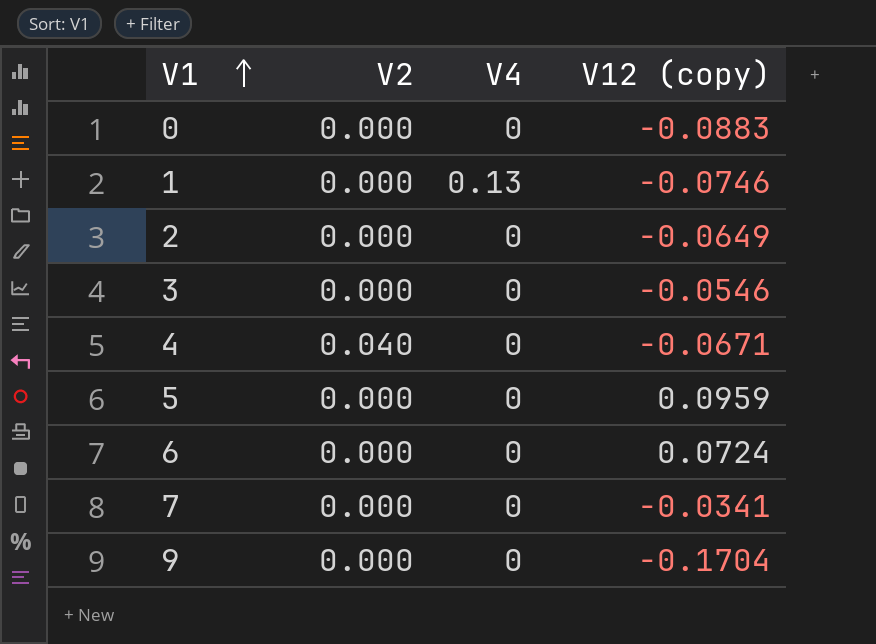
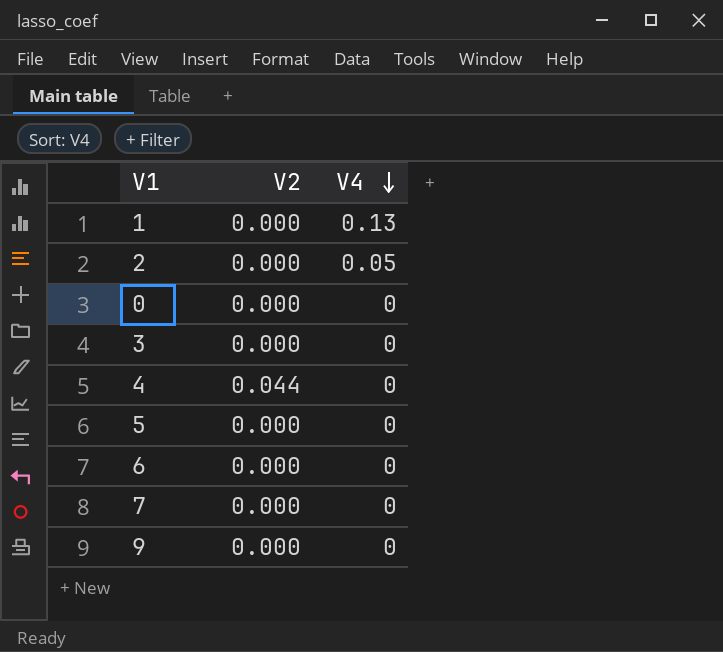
row order: V1 ascending -> V4 descending
column V12 (copy) | position: 4 -> none
2 | V4: 0 -> 0.05
4 | V2: 0.040 -> 0.044

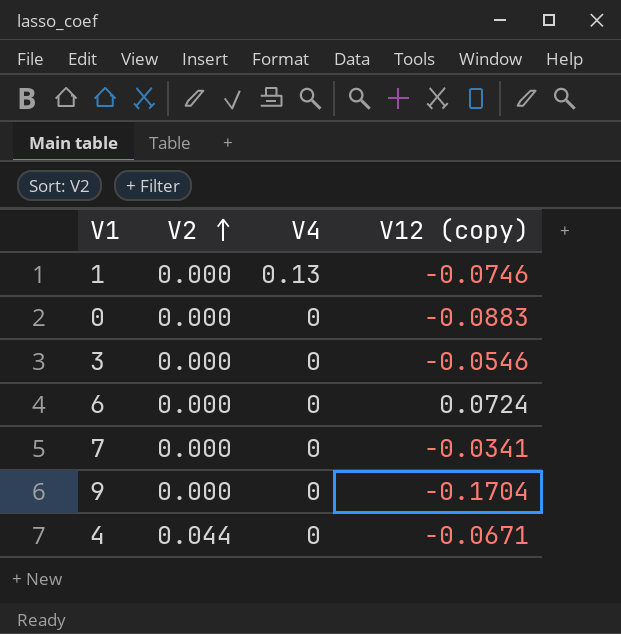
row order: V4 descending -> V2 ascending
column V12 (copy) | position: none -> 4
row 2: 0.000 | 0.05 -> none
row 5: 0.000 | 0 -> none

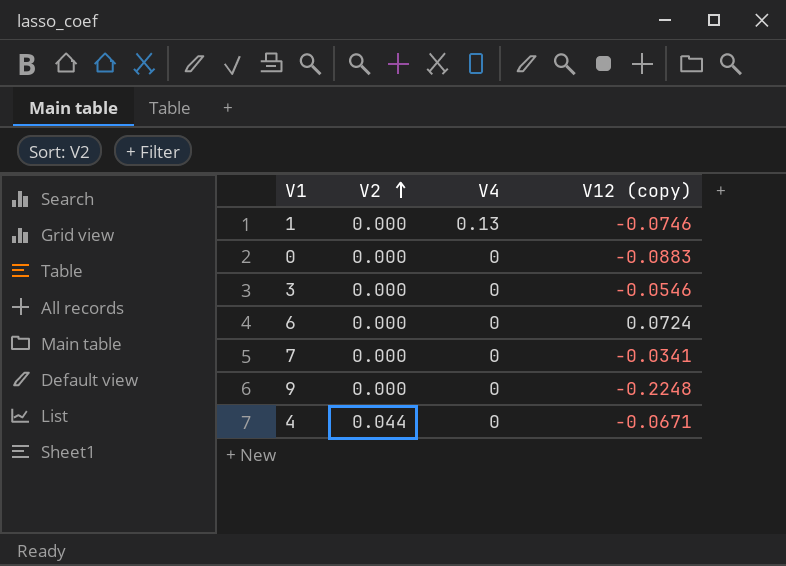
9 | V12 (copy): -0.1704 -> -0.2248

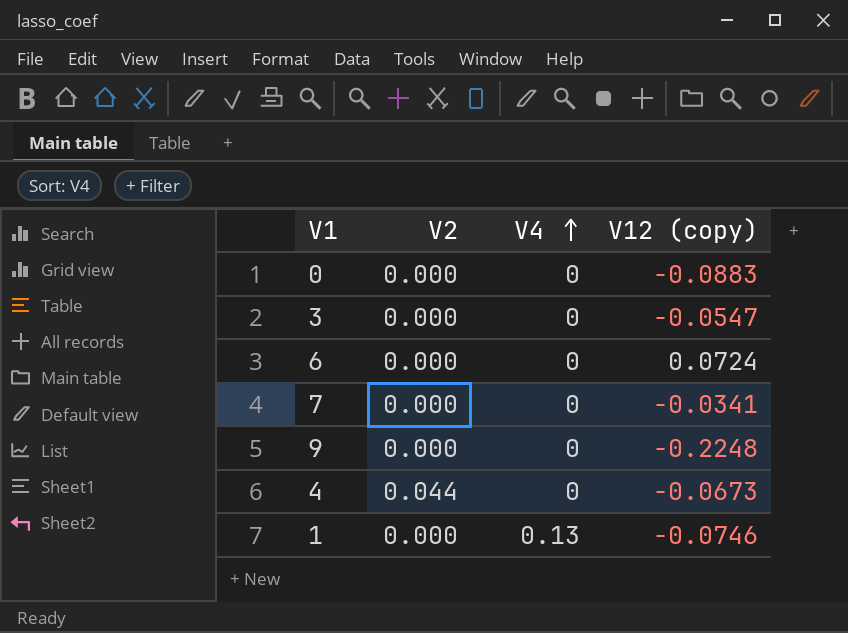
row order: V2 ascending -> V4 ascending
3 | V12 (copy): -0.0546 -> -0.0547
4 | V12 (copy): -0.0671 -> -0.0673

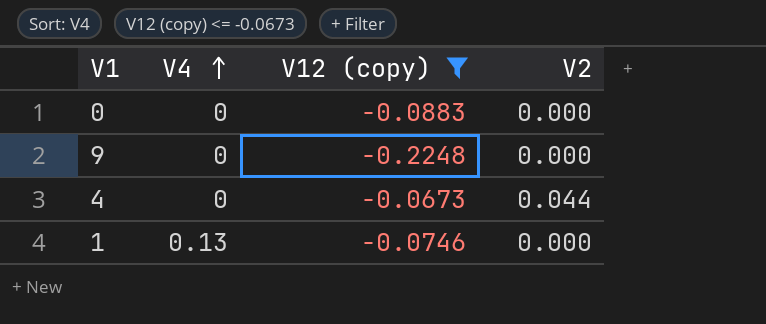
filter: none -> V12 (copy) <= -0.0673
column V2 | position: 2 -> 4

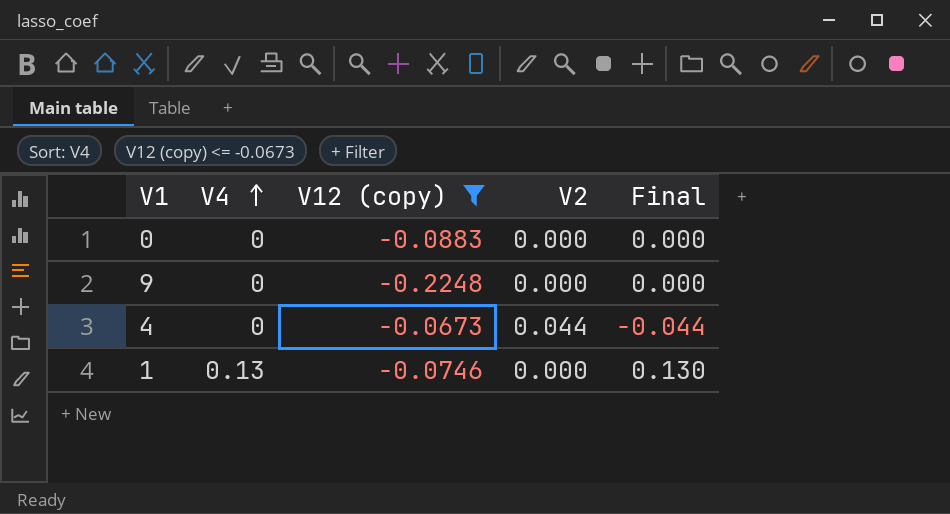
column Final | formula: none -> [V4] - [V2]

